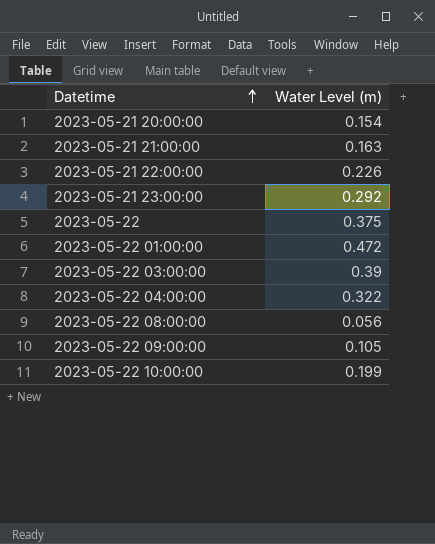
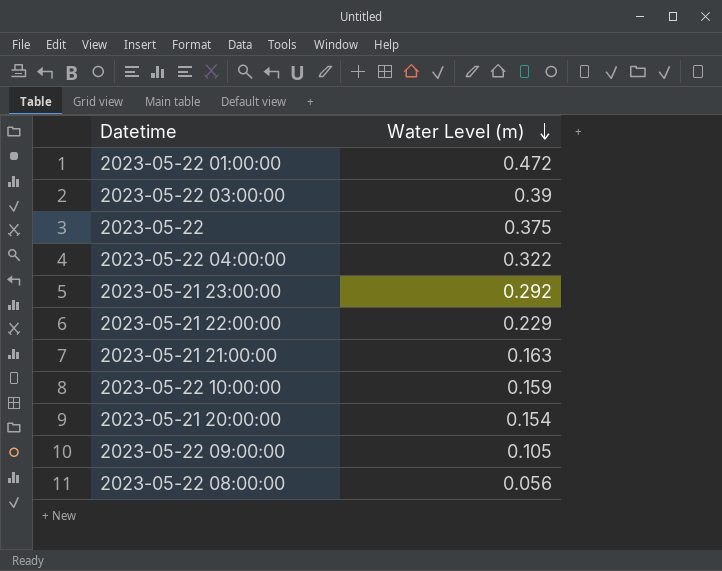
row order: Datetime ascending -> Water Level (m) descending
2023-05-21 22:00:00 | Water Level (m): 0.226 -> 0.229
2023-05-22 10:00:00 | Water Level (m): 0.199 -> 0.159

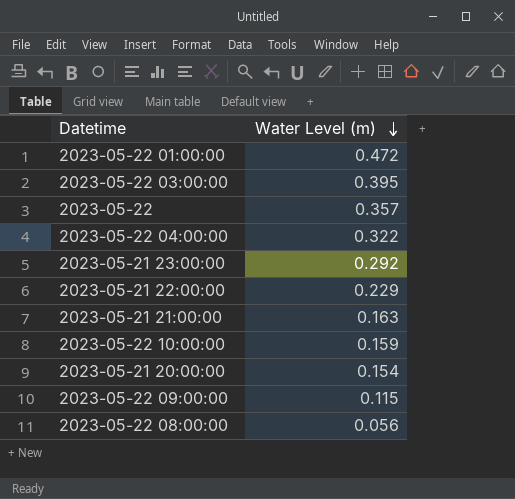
2023-05-22 03:00:00 | Water Level (m): 0.39 -> 0.395
2023-05-22 | Water Level (m): 0.375 -> 0.357
2023-05-22 09:00:00 | Water Level (m): 0.105 -> 0.115

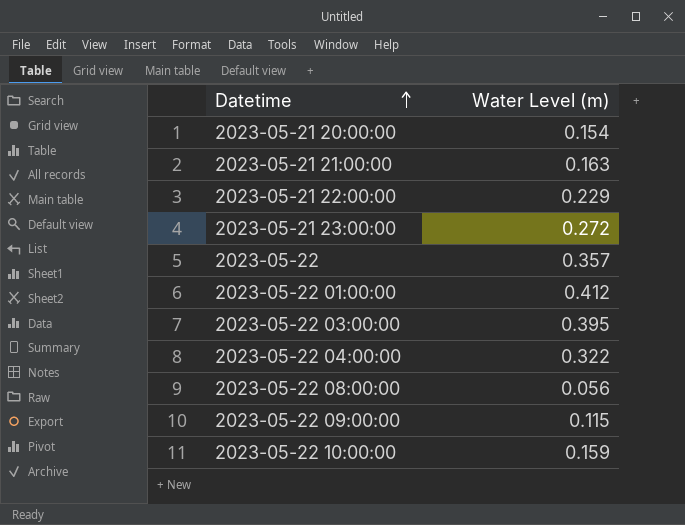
row order: Water Level (m) descending -> Datetime ascending
2023-05-21 23:00:00 | Water Level (m): 0.292 -> 0.272
2023-05-22 01:00:00 | Water Level (m): 0.472 -> 0.412

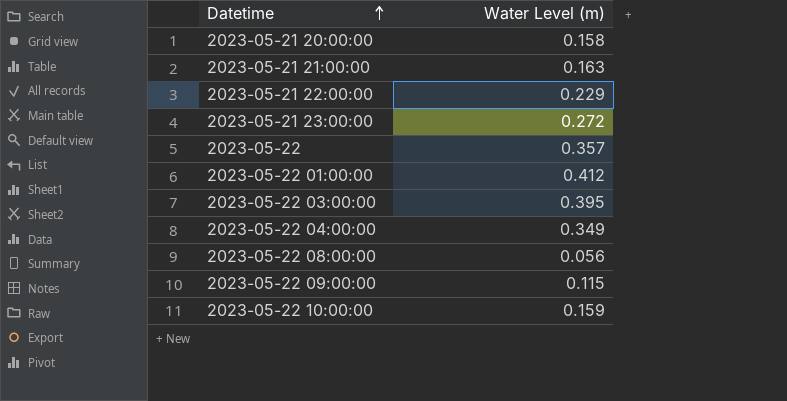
2023-05-21 20:00:00 | Water Level (m): 0.154 -> 0.158
2023-05-22 04:00:00 | Water Level (m): 0.322 -> 0.349

